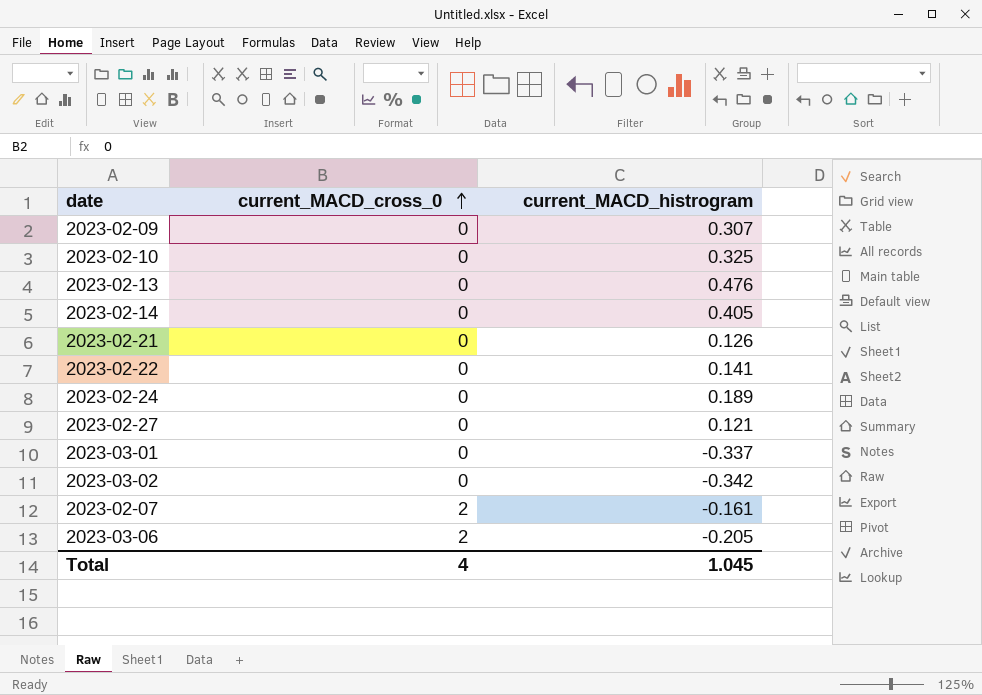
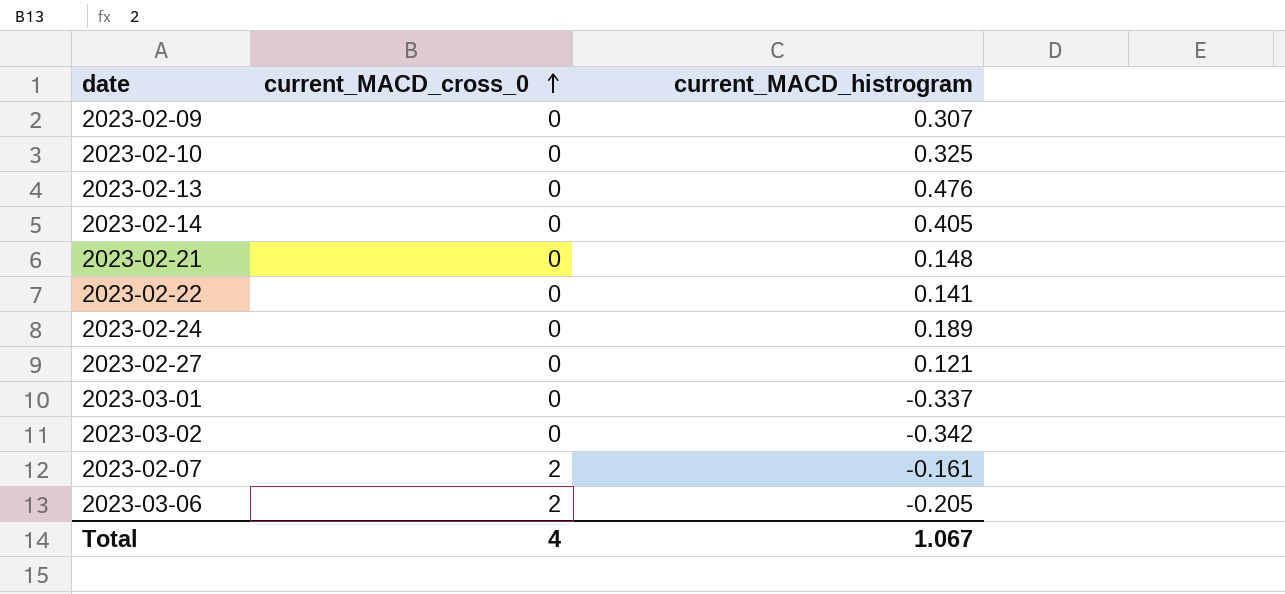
2023-02-21 | current_MACD_histrogram: 0.126 -> 0.148
Total | current_MACD_histrogram: 1.045 -> 1.067

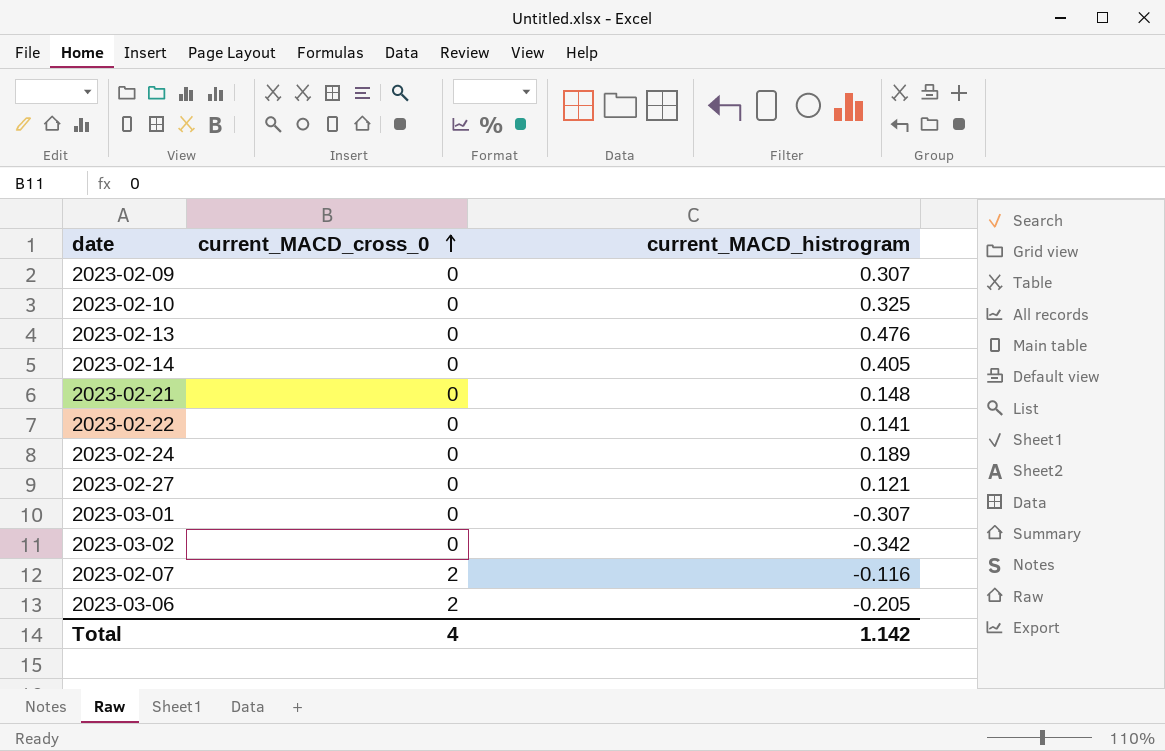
2023-03-01 | current_MACD_histrogram: -0.337 -> -0.307
2023-02-07 | current_MACD_histrogram: -0.161 -> -0.116
Total | current_MACD_histrogram: 1.067 -> 1.142

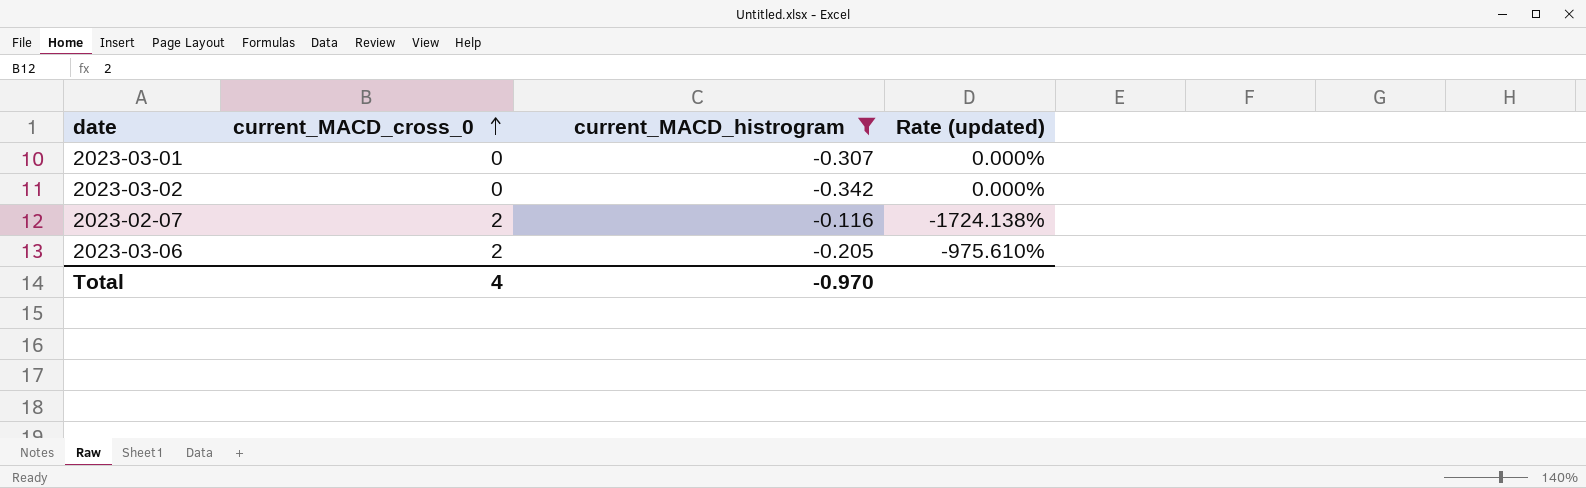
filter: none -> current_MACD_histrogram <= -0.116
column Rate (updated) | formula: none -> [current_MACD_cross_0] / [current_MACD_histrogram]
Total | current_MACD_histrogram: 1.142 -> -0.970

